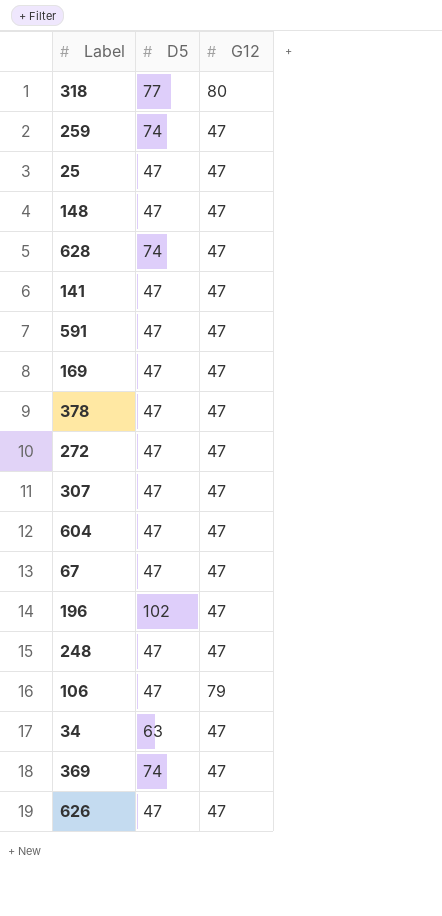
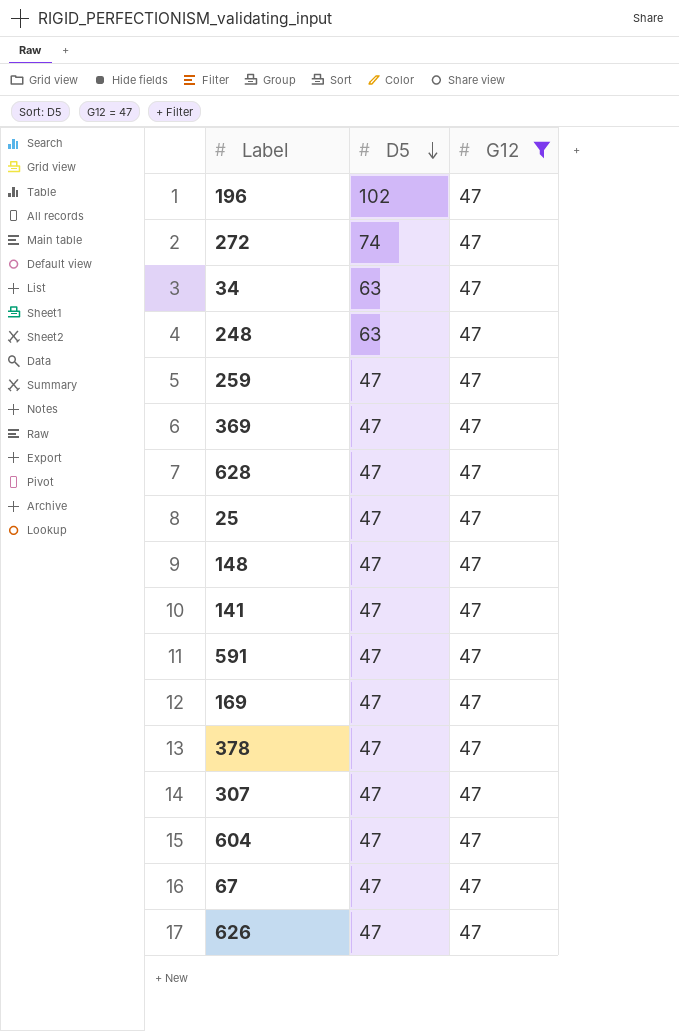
filter: none -> G12 = 47
row order: none -> D5 descending
272 | D5: 47 -> 74
248 | D5: 47 -> 63
259 | D5: 74 -> 47
369 | D5: 74 -> 47
628 | D5: 74 -> 47

